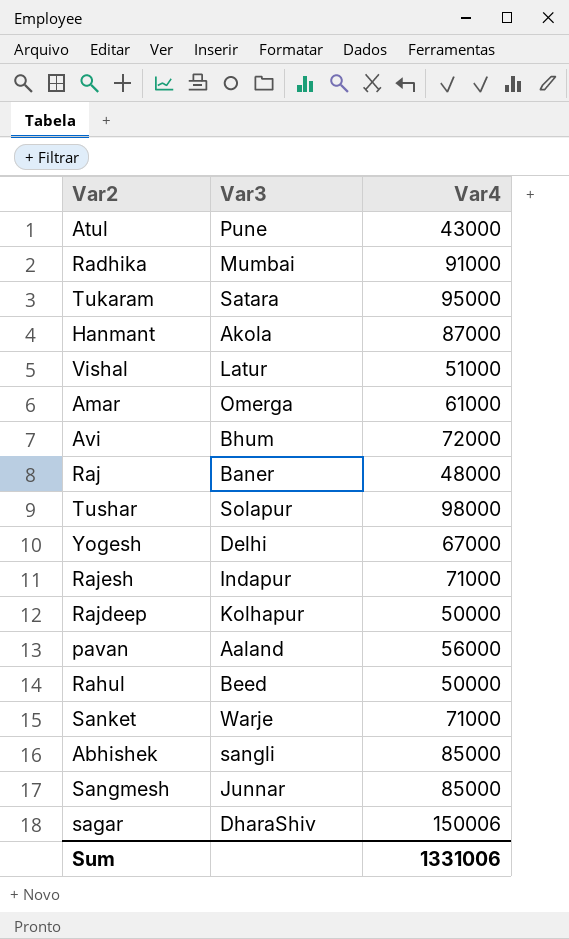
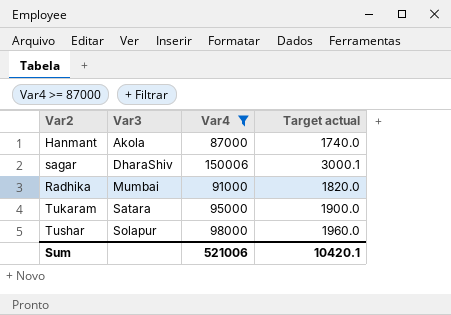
filter: none -> Var4 >= 87000
row order: none -> Var3 ascending
column Target actual | formula: none -> [Var4] * 0.02
Sum | Var4: 1331006 -> 521006

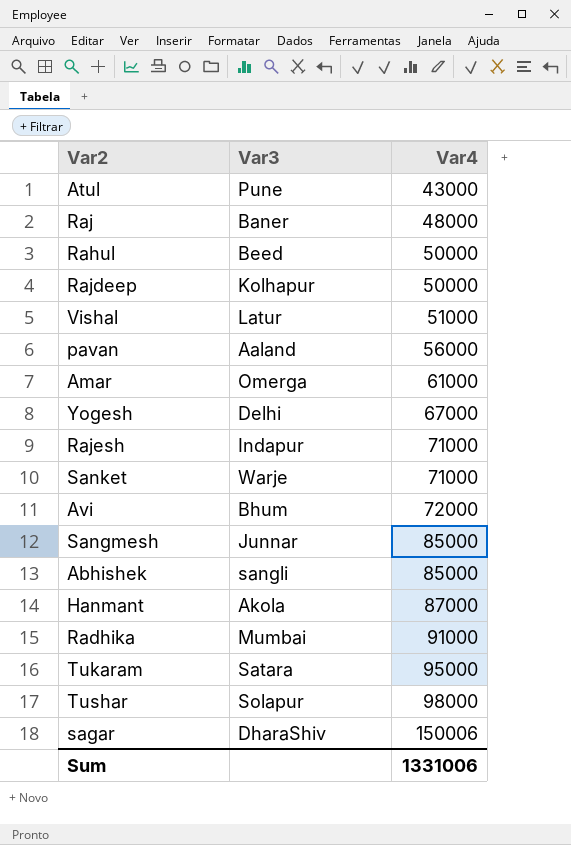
filter: Var4 >= 87000 -> none
row order: Var3 ascending -> Var4 ascending
column Target actual | formula: [Var4] * 0.02 -> none
Sum | Var4: 521006 -> 1331006

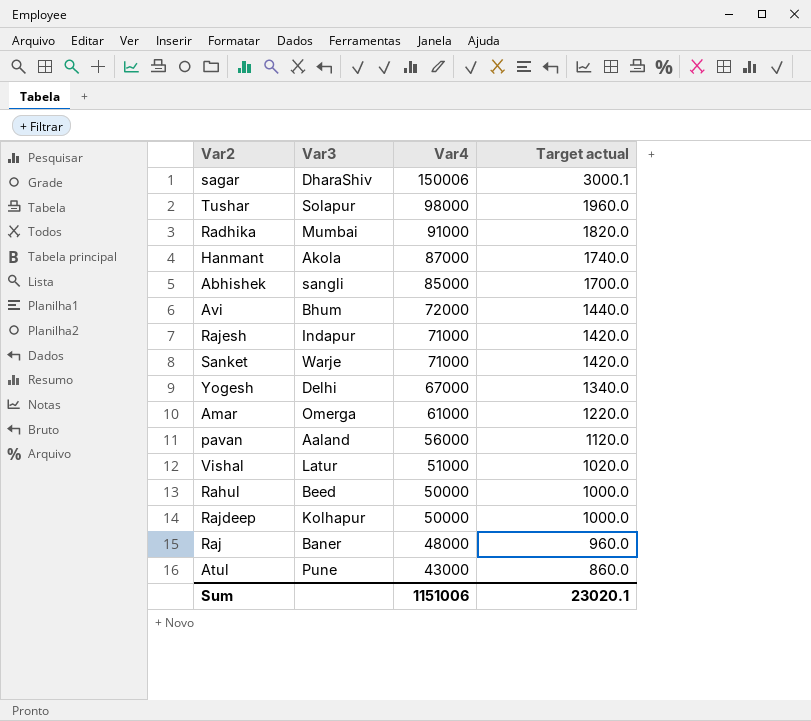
row order: Var4 ascending -> Var4 descending
column Target actual | formula: none -> [Var4] * 0.02
row Sangmesh: Junnar | 85000 -> none
row Tukaram: Satara | 95000 -> none
Sum | Var4: 1331006 -> 1151006

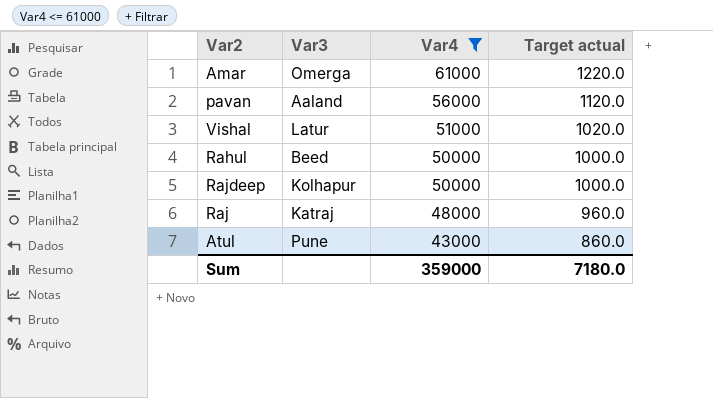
filter: none -> Var4 <= 61000
Raj | Var3: Baner -> Katraj
Sum | Var4: 1151006 -> 359000
Sum | Target actual: 23020.1 -> 7180.0

